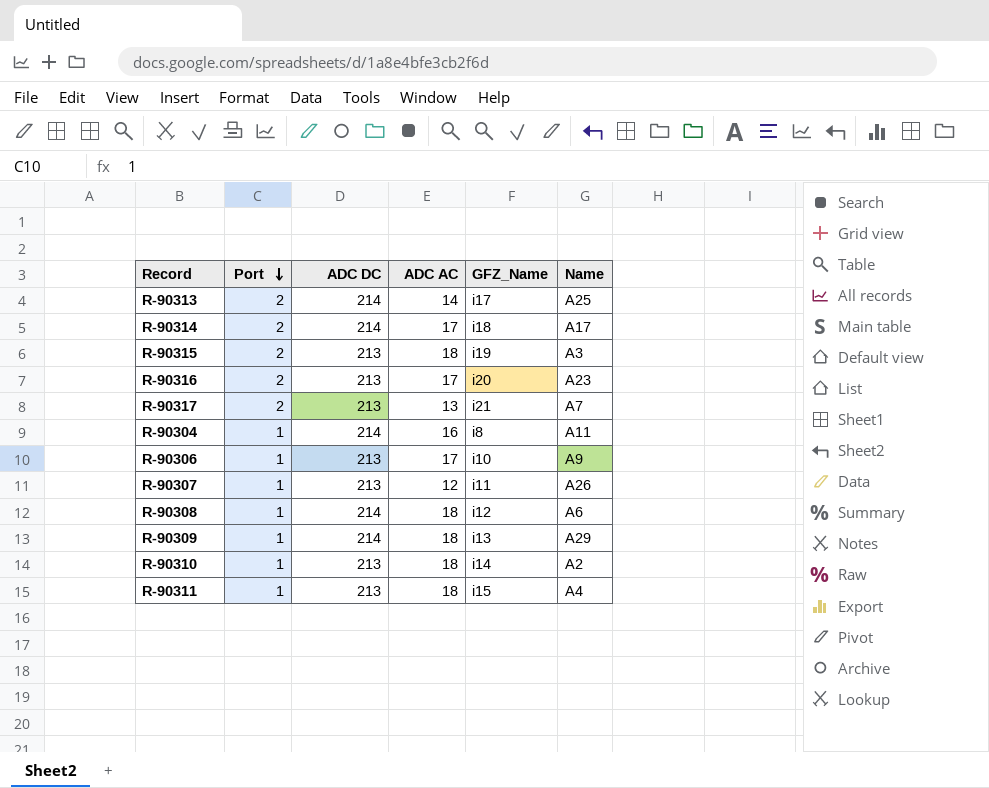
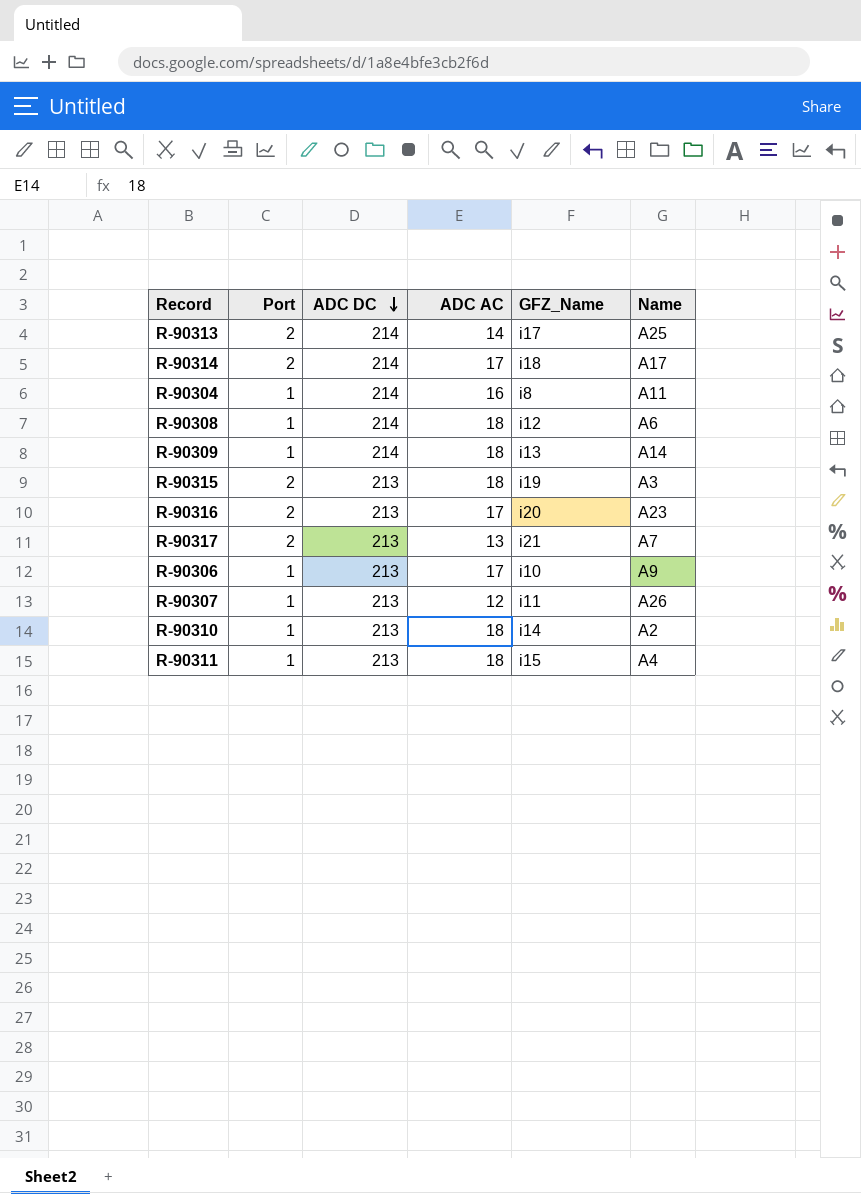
row order: Port descending -> ADC DC descending
R-90309 | Name: A29 -> A14

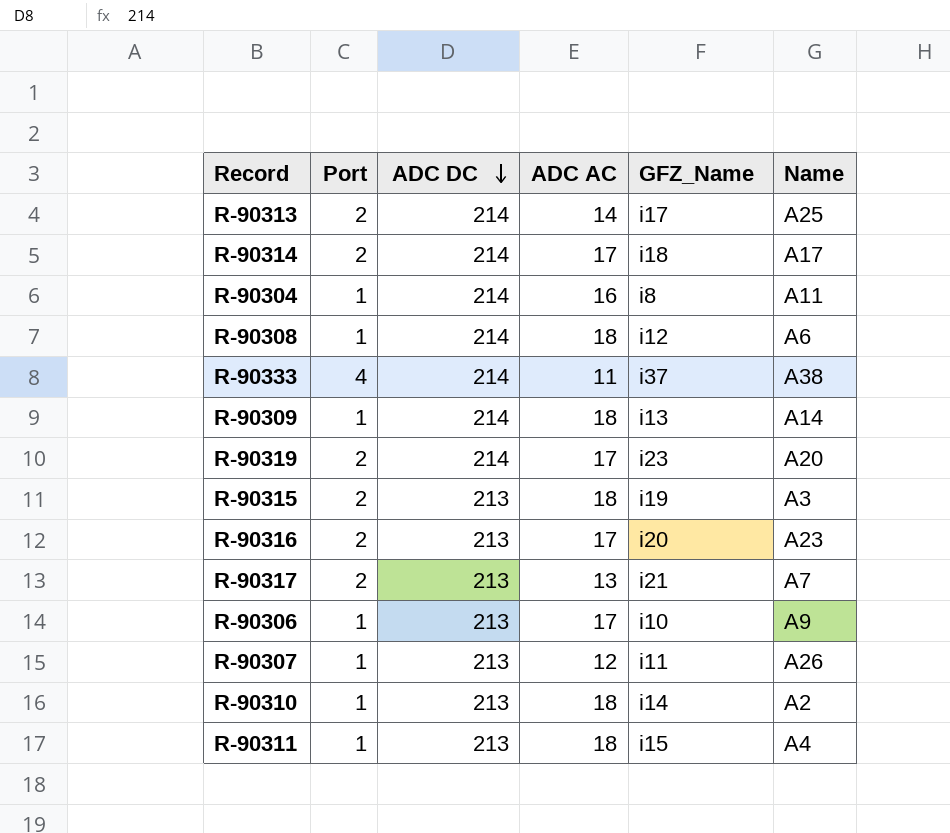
row R-90333: none -> 4 | 214 | 11 | i37 | A38
row R-90319: none -> 2 | 214 | 17 | i23 | A20

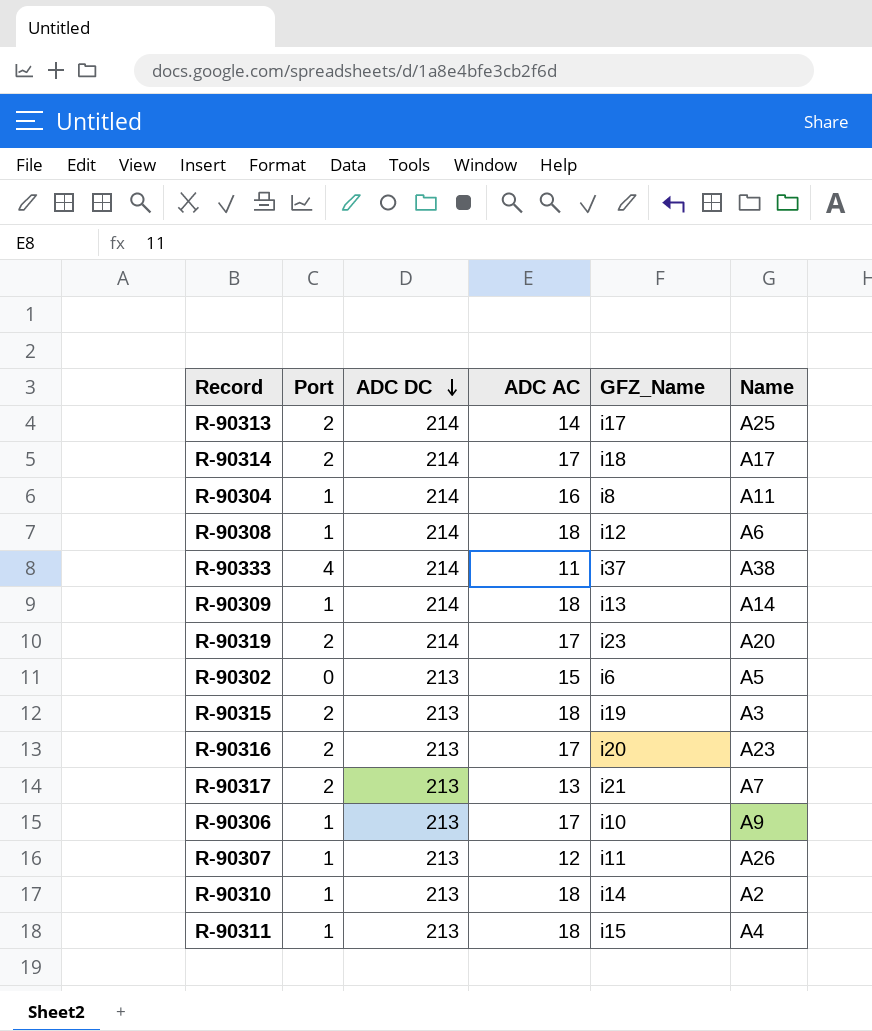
row R-90302: none -> 0 | 213 | 15 | i6 | A5

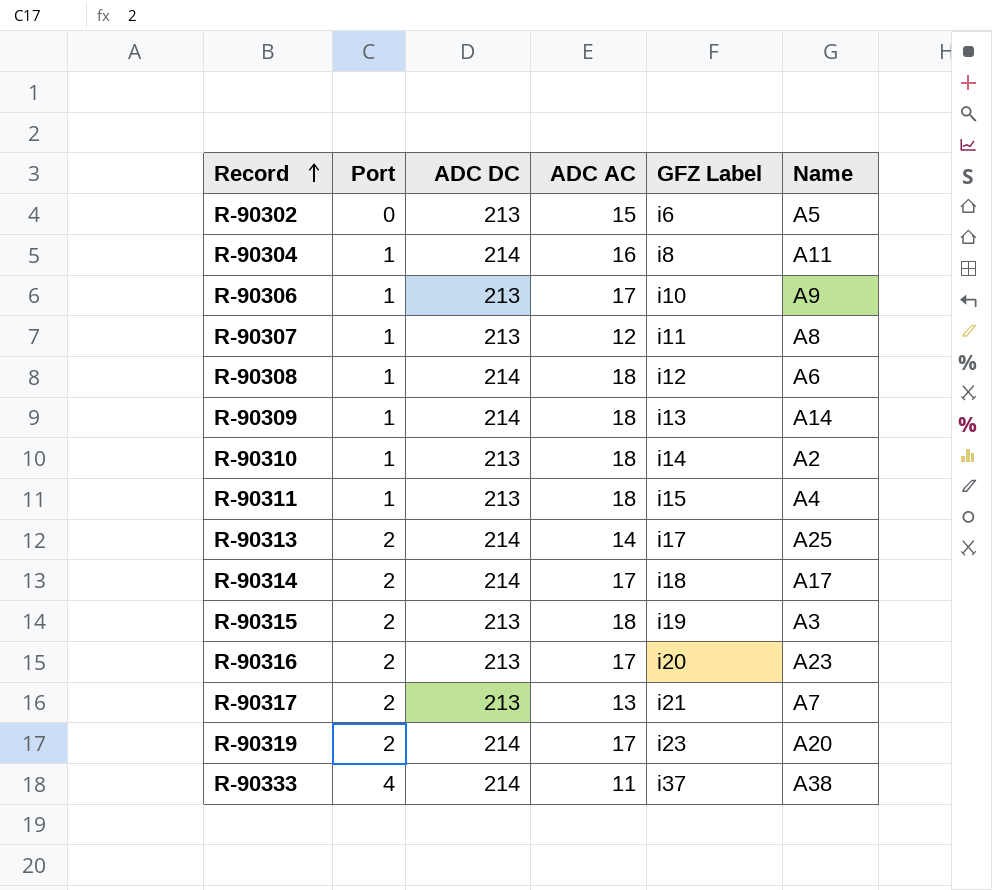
row order: ADC DC descending -> Record ascending
column name: GFZ_Name -> GFZ Label
R-90307 | Name: A26 -> A8

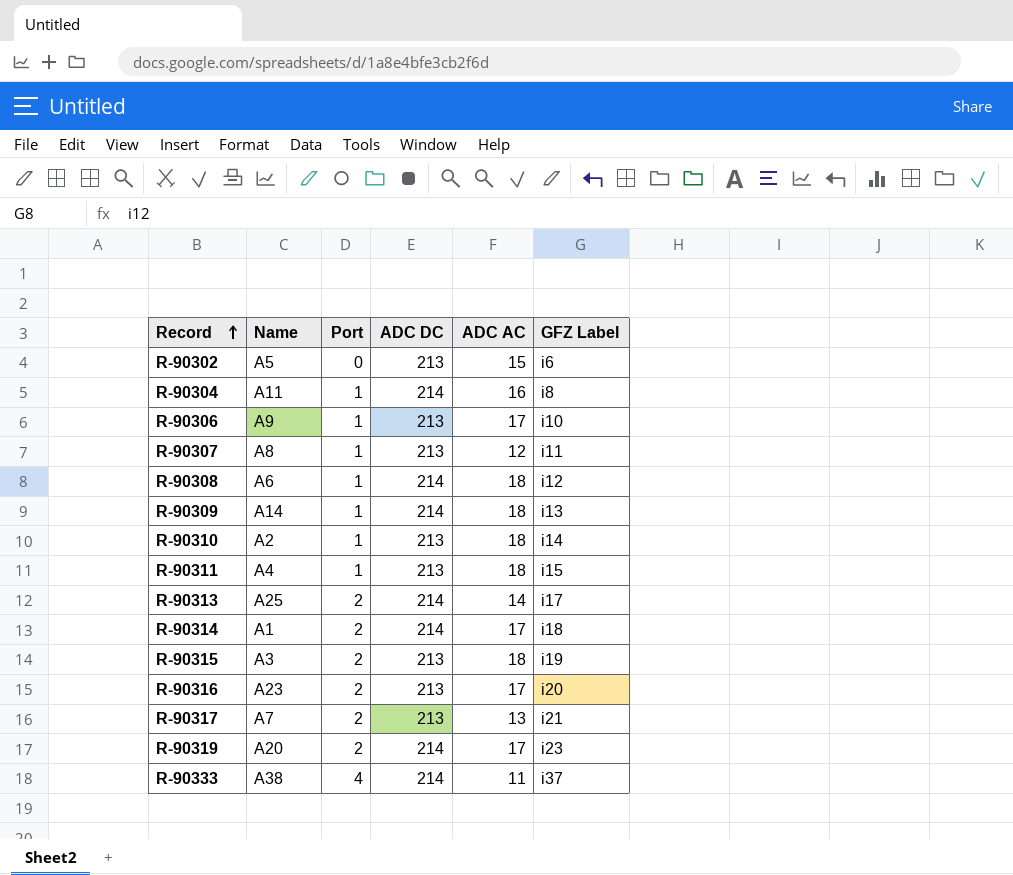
column Name | position: 6 -> 2
R-90314 | Name: A17 -> A1

